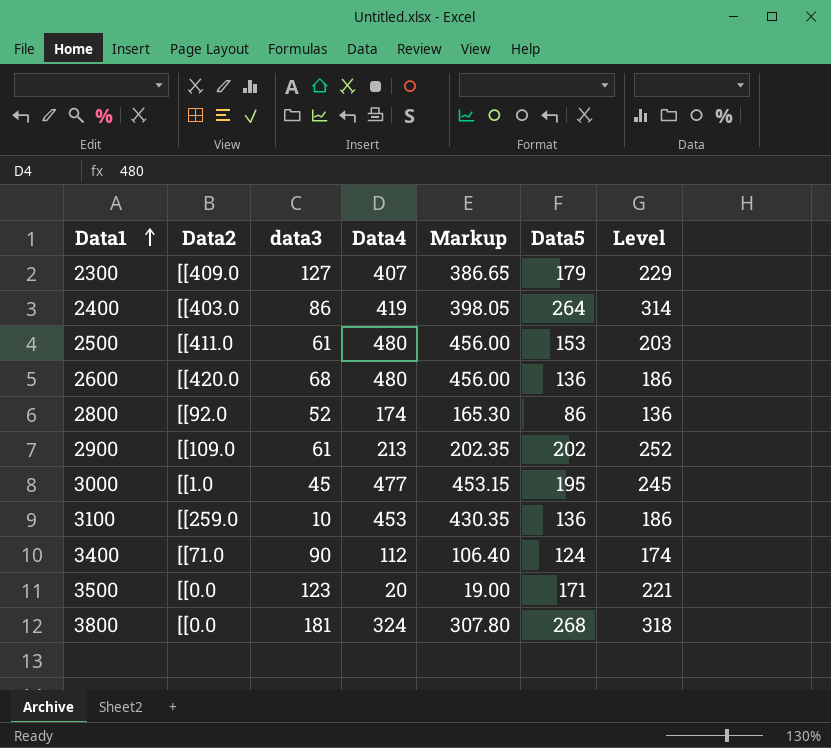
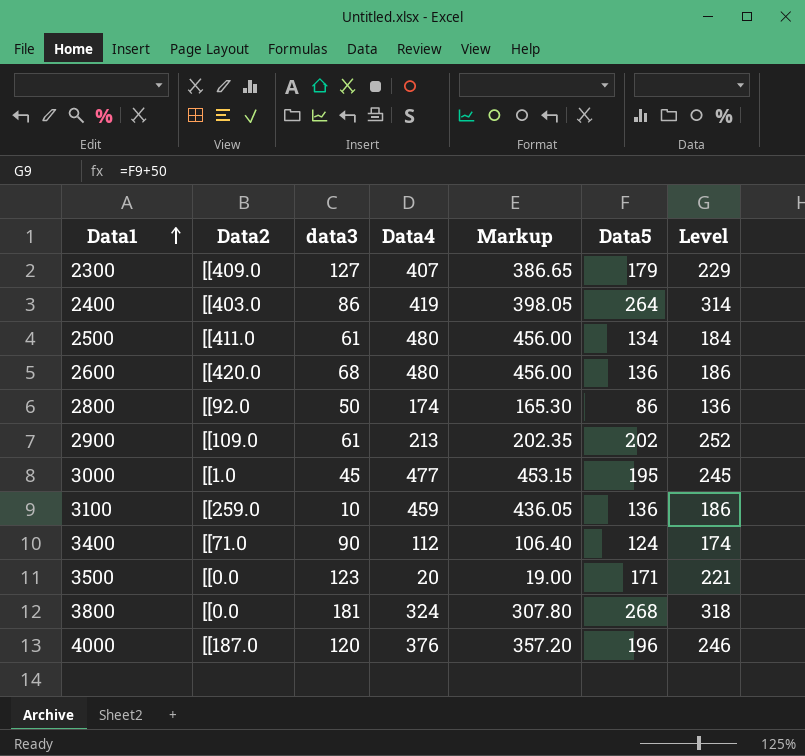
2500 | Data5: 153 -> 134
2500 | Level: 203 -> 184
2800 | data3: 52 -> 50
3100 | Data4: 453 -> 459
3100 | Markup: 430.35 -> 436.05
row 4000: none -> [[187.0 | 120 | 376 | 357.20 | 196 | 246

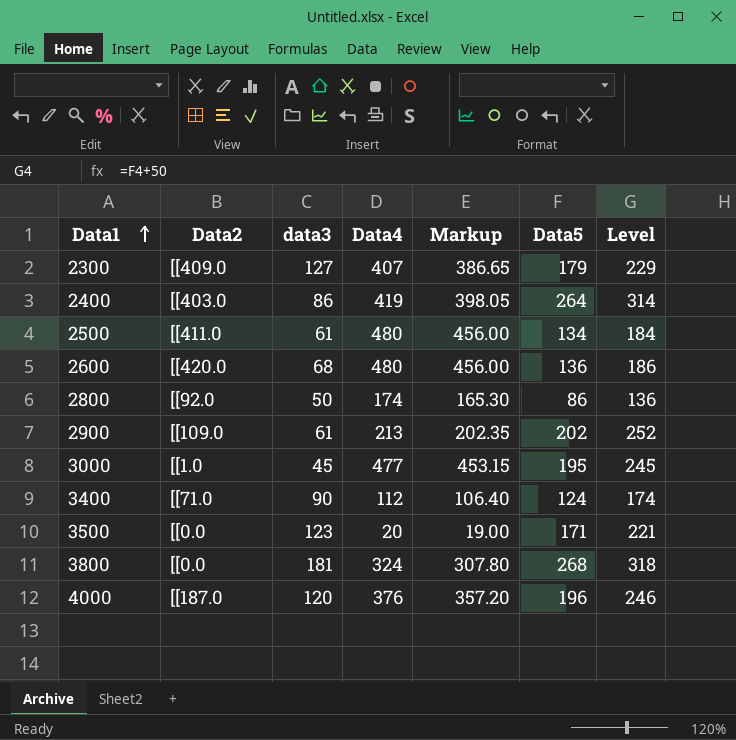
row 3100: [[259.0 | 10 | 459 | 436.05 | 136 | 186 -> none

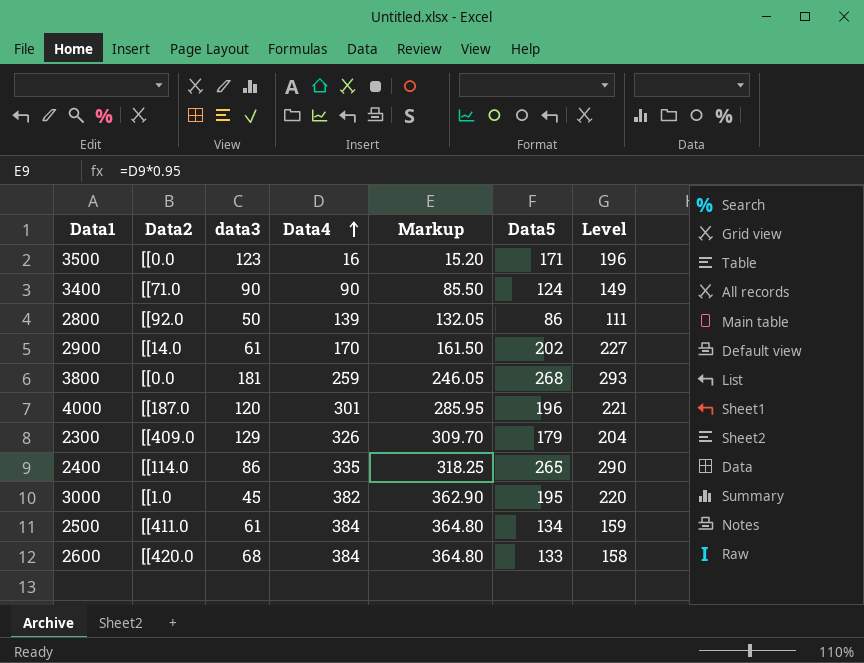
row order: Data1 ascending -> Data4 ascending
column Level | formula: [Data5] + 50 -> [Data5] + 25
3500 | Data4: 20 -> 16
3500 | Markup: 19.00 -> 15.20
3400 | Data4: 112 -> 90
3400 | Markup: 106.40 -> 85.50
2800 | Data4: 174 -> 139
2800 | Markup: 165.30 -> 132.05
2900 | Data2: [[109.0 -> [[14.0
2900 | Data4: 213 -> 170
2900 | Markup: 202.35 -> 161.50
3800 | Data4: 324 -> 259
3800 | Markup: 307.80 -> 246.05
4000 | Data4: 376 -> 301
4000 | Markup: 357.20 -> 285.95
2300 | data3: 127 -> 129
2300 | Data4: 407 -> 326
2300 | Markup: 386.65 -> 309.70
2400 | Data2: [[403.0 -> [[114.0
2400 | Data4: 419 -> 335
2400 | Markup: 398.05 -> 318.25
2400 | Data5: 264 -> 265
3000 | Data4: 477 -> 382
3000 | Markup: 453.15 -> 362.90
2500 | Data4: 480 -> 384
2500 | Markup: 456.00 -> 364.80
2600 | Data4: 480 -> 384
2600 | Markup: 456.00 -> 364.80
2600 | Data5: 136 -> 133

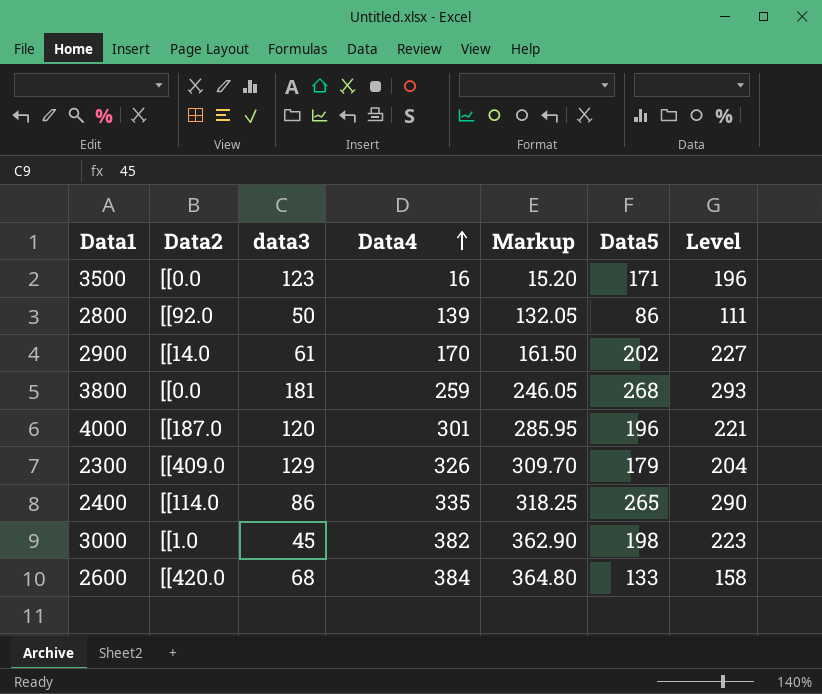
row 3400: [[71.0 | 90 | 90 | 85.50 | 124 | 149 -> none
row 2500: [[411.0 | 61 | 384 | 364.80 | 134 | 159 -> none
3000 | Data5: 195 -> 198
3000 | Level: 220 -> 223

